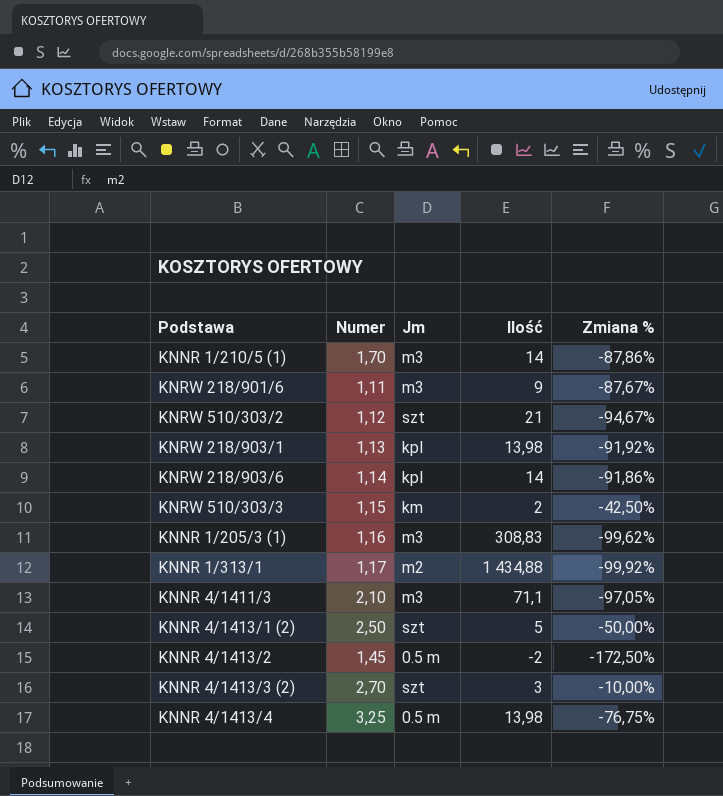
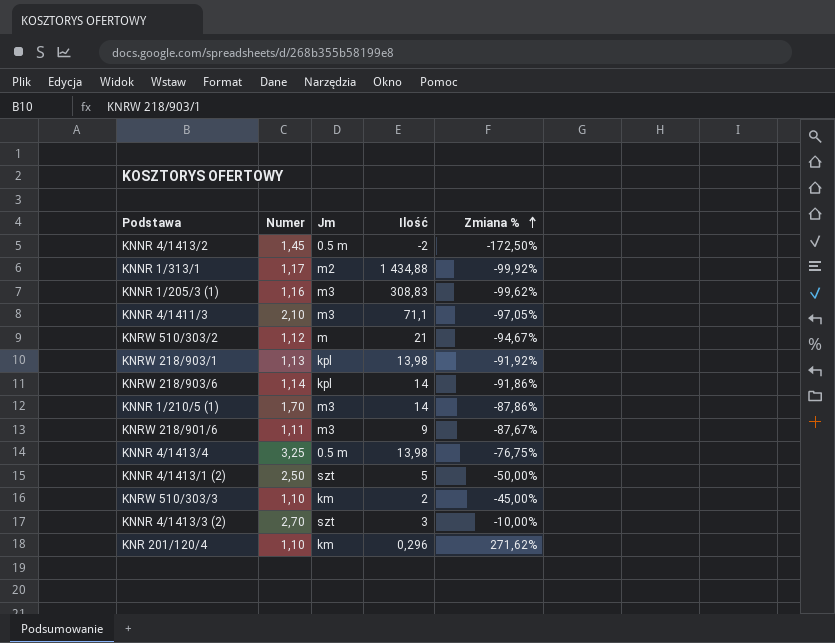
row order: none -> Zmiana % ascending
KNRW 510/303/2 | Jm: szt -> m
KNRW 510/303/3 | Numer: 1,15 -> 1,10
KNRW 510/303/3 | Zmiana %: -42,50% -> -45,00%
row KNR 201/120/4: none -> 1,10 | km | 0,296 | 271,62%

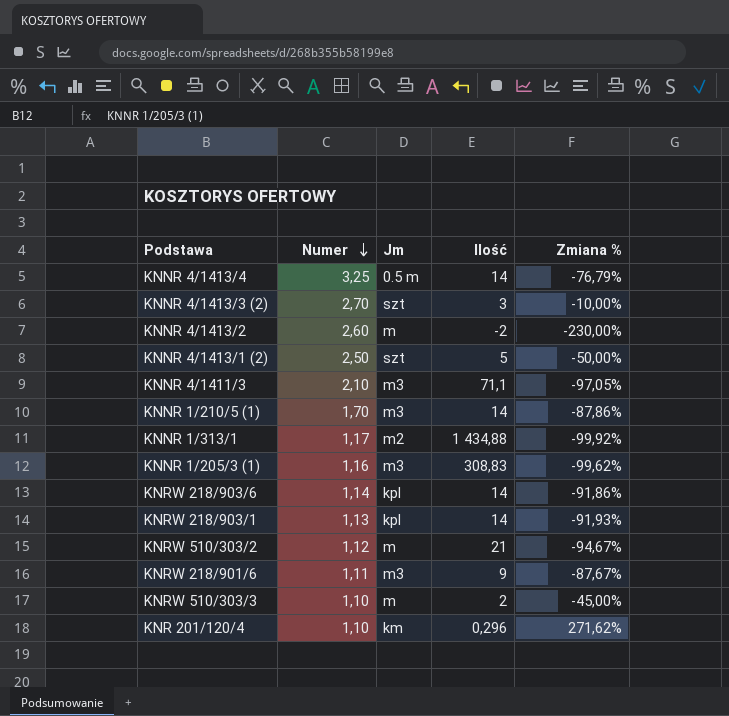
row order: Zmiana % ascending -> Numer descending
KNNR 4/1413/4 | Ilość: 13,98 -> 14
KNNR 4/1413/4 | Zmiana %: -76,75% -> -76,79%
KNNR 4/1413/2 | Numer: 1,45 -> 2,60
KNNR 4/1413/2 | Jm: 0.5 m -> m
KNNR 4/1413/2 | Zmiana %: -172,50% -> -230,00%
KNRW 218/903/1 | Ilość: 13,98 -> 14
KNRW 218/903/1 | Zmiana %: -91,92% -> -91,93%
KNRW 510/303/3 | Jm: km -> m

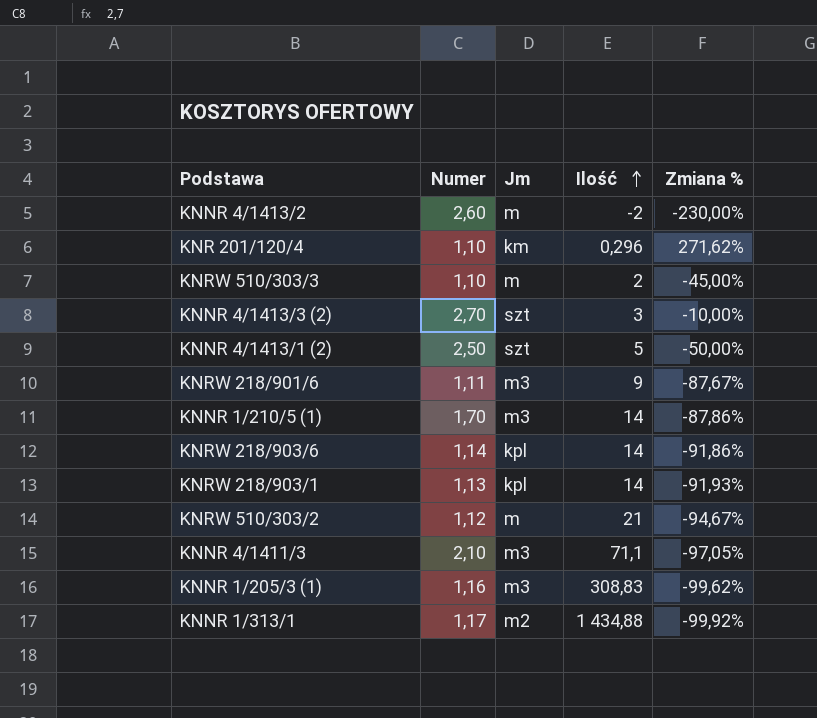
row order: Numer descending -> Ilość ascending
row KNNR 4/1413/4: 3,25 | 0.5 m | 14 | -76,79% -> none

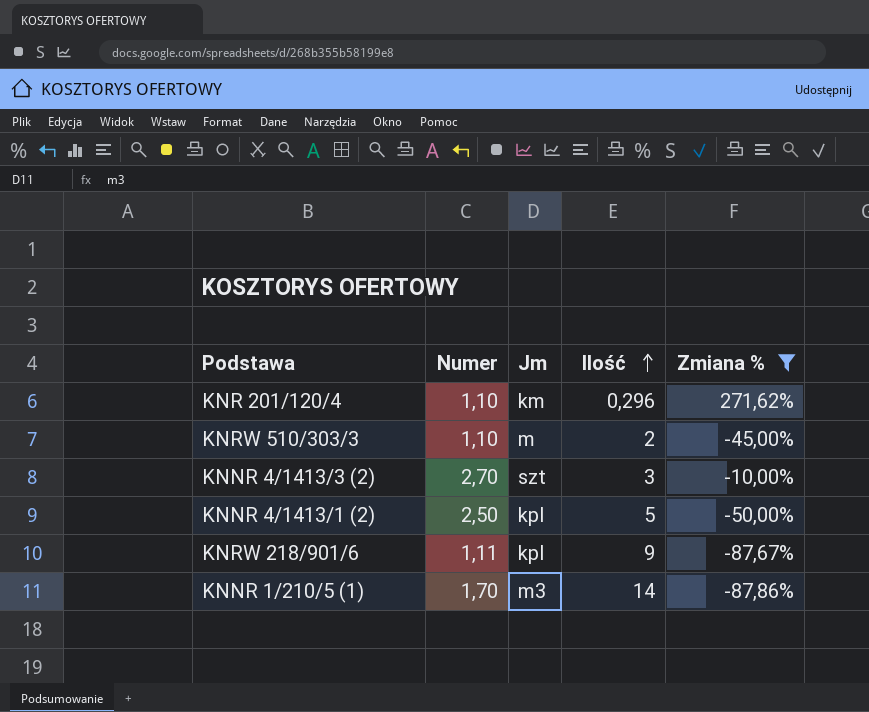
filter: none -> Zmiana % >= -87,86%
KNNR 4/1413/1 (2) | Jm: szt -> kpl
KNRW 218/901/6 | Jm: m3 -> kpl

